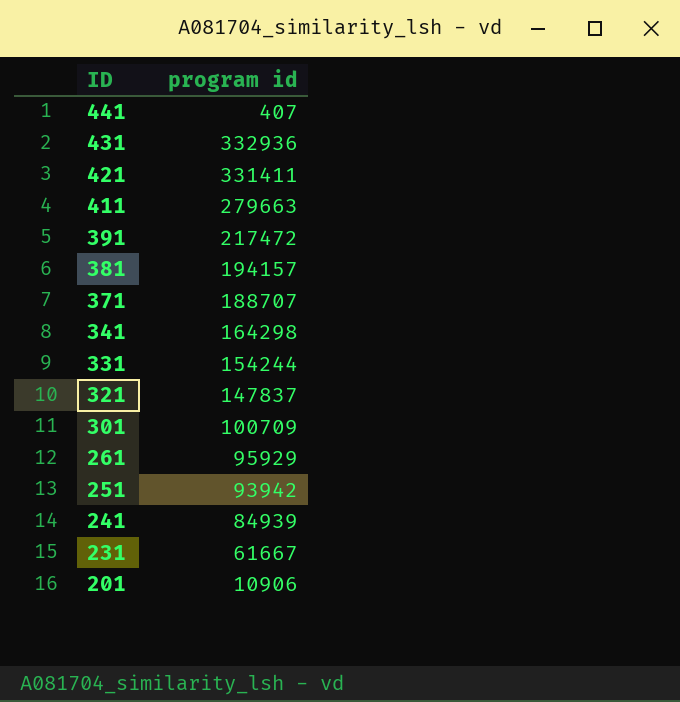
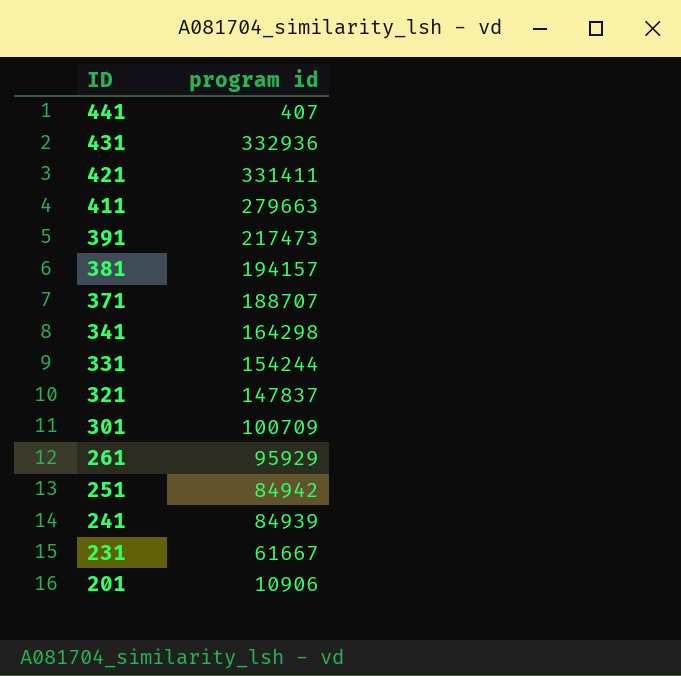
391 | program id: 217472 -> 217473
251 | program id: 93942 -> 84942

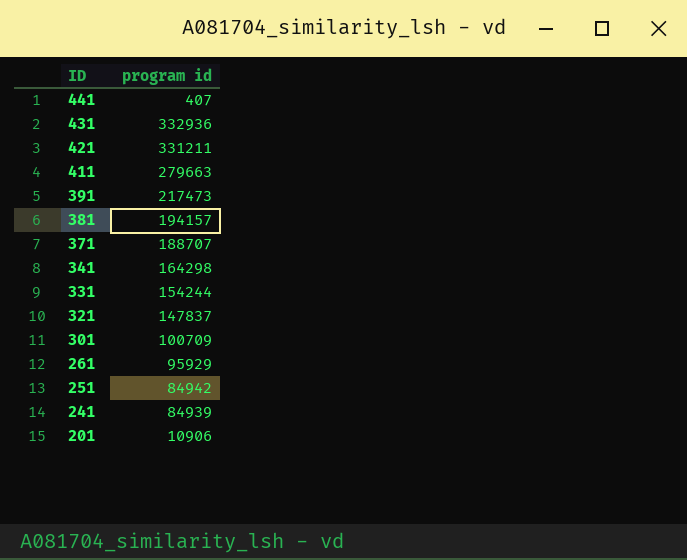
row 231: 61667 -> none
421 | program id: 331411 -> 331211

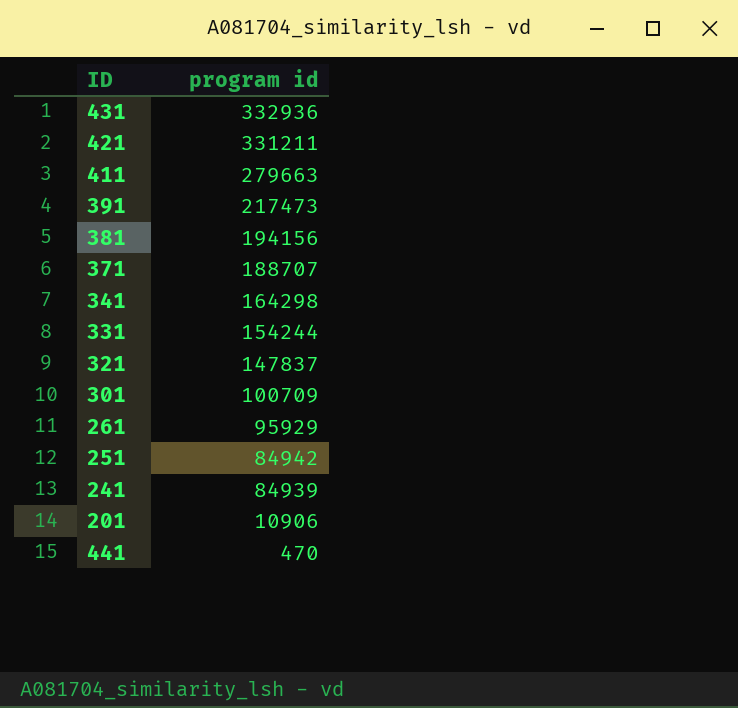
row order: ID descending -> program id descending
381 | program id: 194157 -> 194156
441 | program id: 407 -> 470

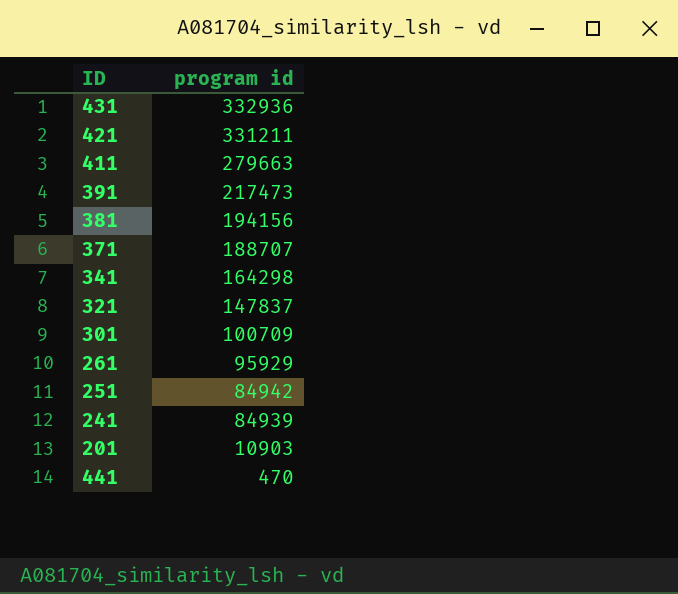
row 331: 154244 -> none
201 | program id: 10906 -> 10903

